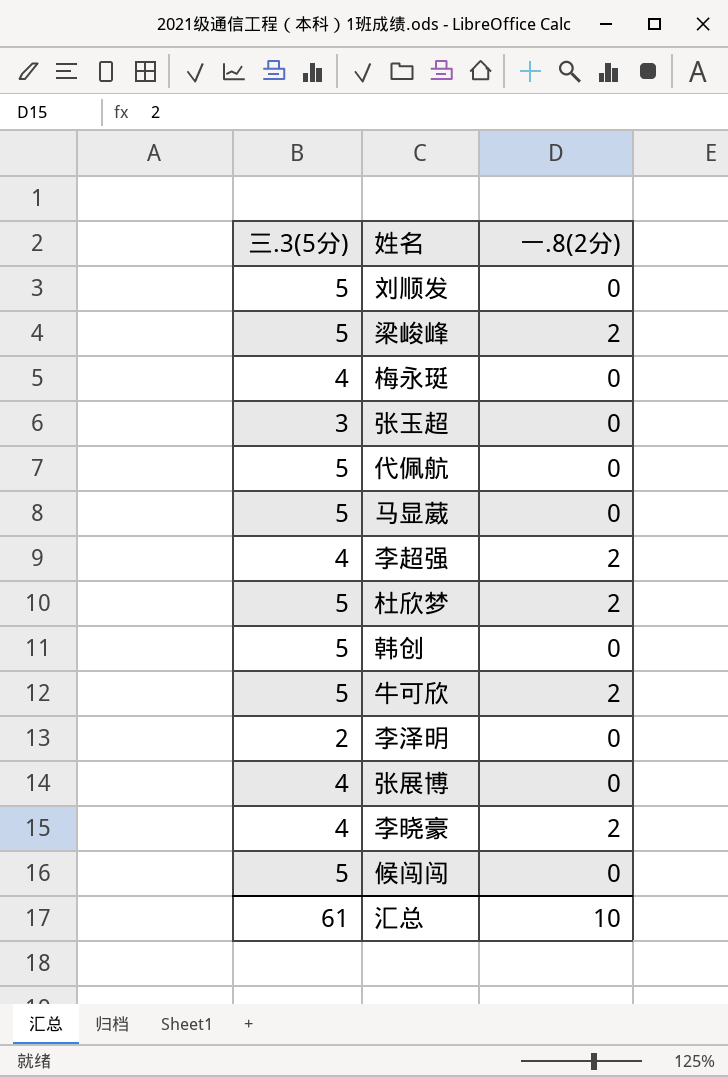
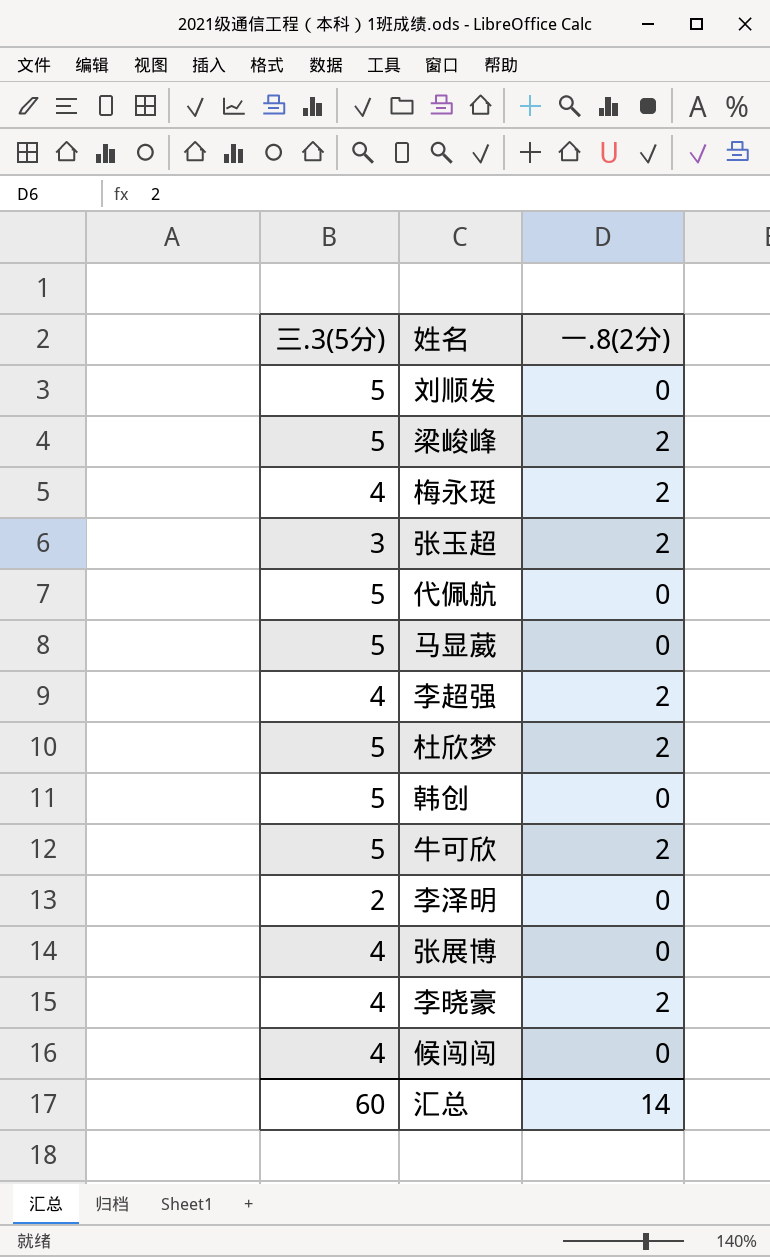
梅永珽 | 一.8(2分): 0 -> 2
张玉超 | 一.8(2分): 0 -> 2
候闯闯 | 三.3(5分): 5 -> 4
汇总 | 三.3(5分): 61 -> 60
汇总 | 一.8(2分): 10 -> 14

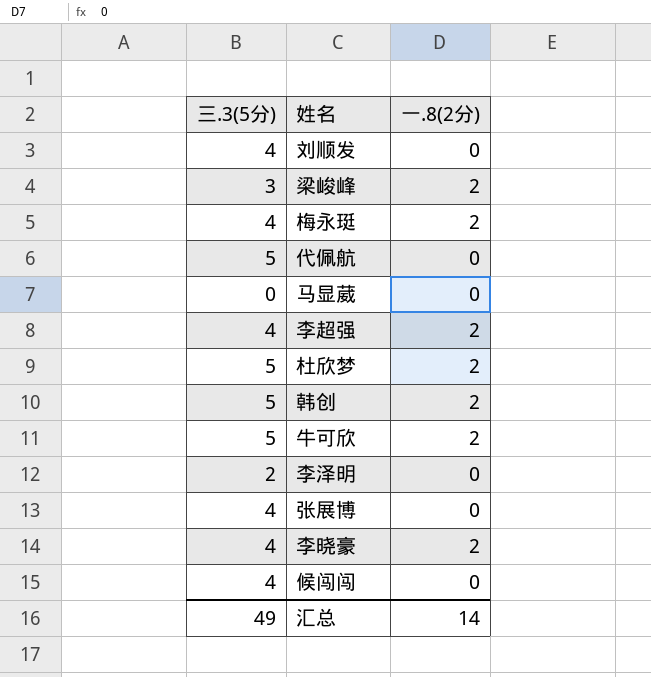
row 张玉超: 3 | 2 -> none
刘顺发 | 三.3(5分): 5 -> 4
梁峻峰 | 三.3(5分): 5 -> 3
马显葳 | 三.3(5分): 5 -> 0
韩创 | 一.8(2分): 0 -> 2
汇总 | 三.3(5分): 60 -> 49

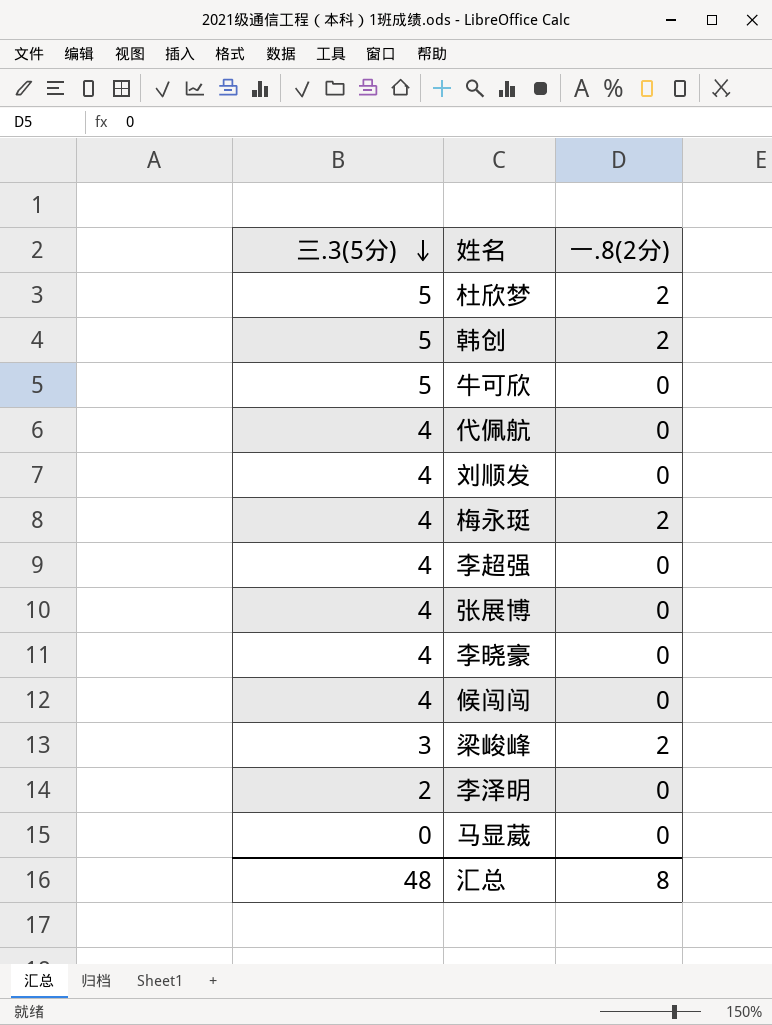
row order: none -> 三.3(5分) descending
牛可欣 | 一.8(2分): 2 -> 0
代佩航 | 三.3(5分): 5 -> 4
李超强 | 一.8(2分): 2 -> 0
李晓豪 | 一.8(2分): 2 -> 0
汇总 | 三.3(5分): 49 -> 48
汇总 | 一.8(2分): 14 -> 8

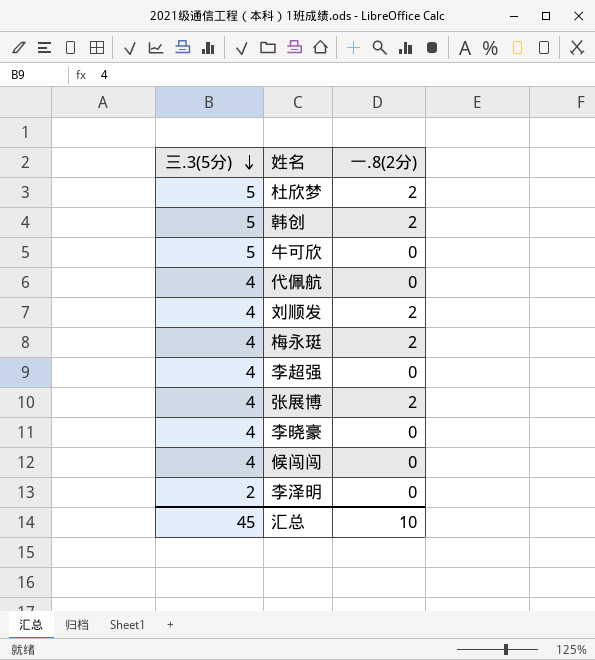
row 梁峻峰: 3 | 2 -> none
row 马显葳: 0 | 0 -> none
刘顺发 | 一.8(2分): 0 -> 2
张展博 | 一.8(2分): 0 -> 2
汇总 | 三.3(5分): 48 -> 45
汇总 | 一.8(2分): 8 -> 10

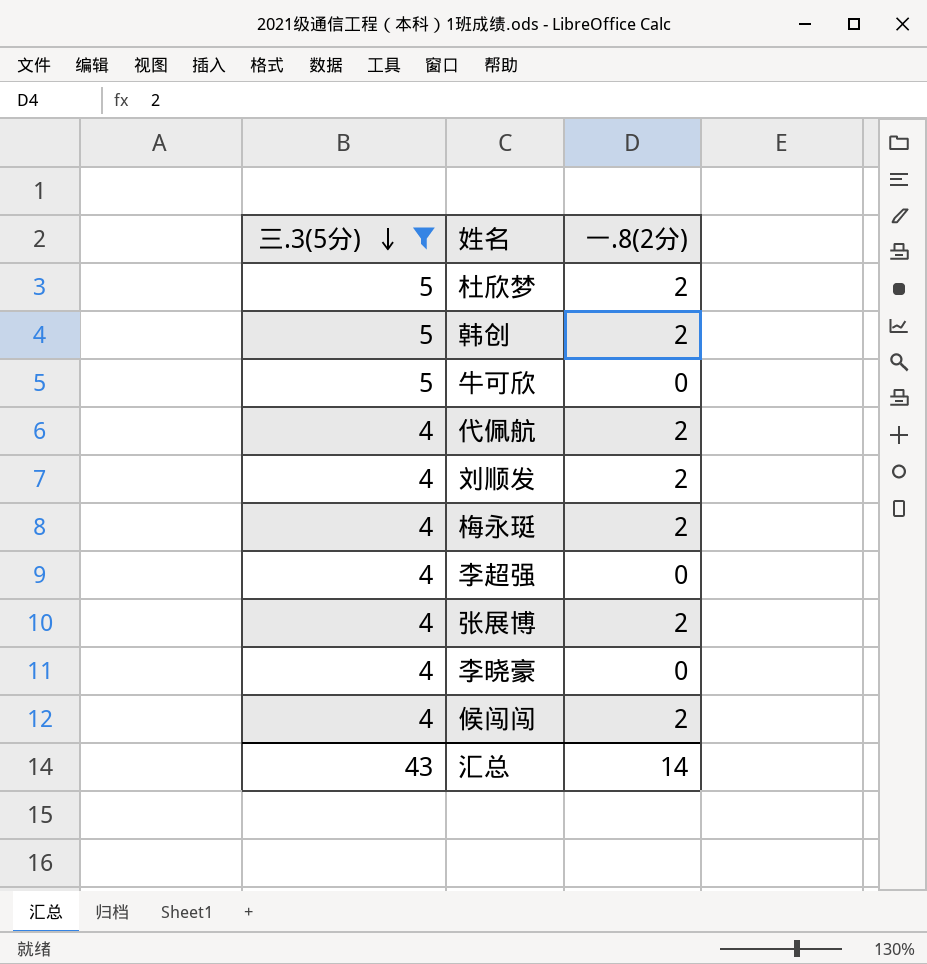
filter: none -> 三.3(5分) != 2
代佩航 | 一.8(2分): 0 -> 2
候闯闯 | 一.8(2分): 0 -> 2
汇总 | 三.3(5分): 45 -> 43
汇总 | 一.8(2分): 10 -> 14

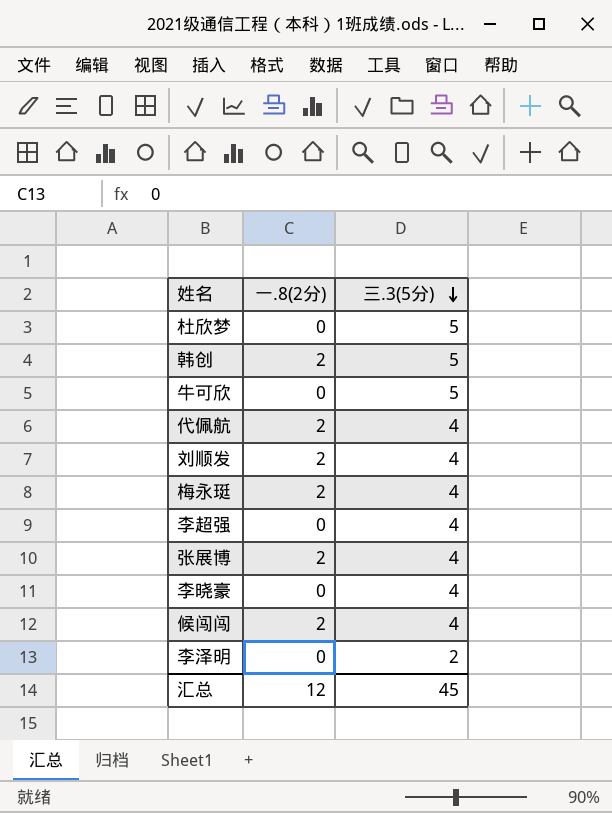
filter: 三.3(5分) != 2 -> none
column 三.3(5分) | position: 1 -> 3
杜欣梦 | 一.8(2分): 2 -> 0
汇总 | 一.8(2分): 14 -> 12
汇总 | 三.3(5分): 43 -> 45

